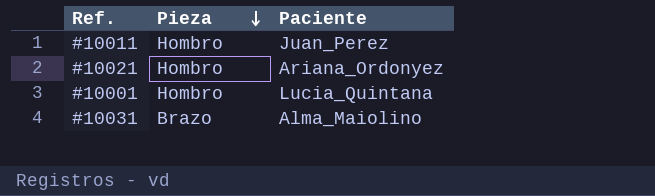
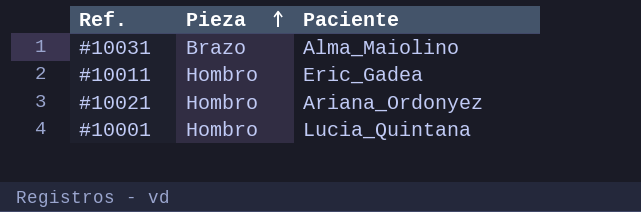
row order: Pieza descending -> Pieza ascending
#10011 | Paciente: Juan_Perez -> Eric_Gadea

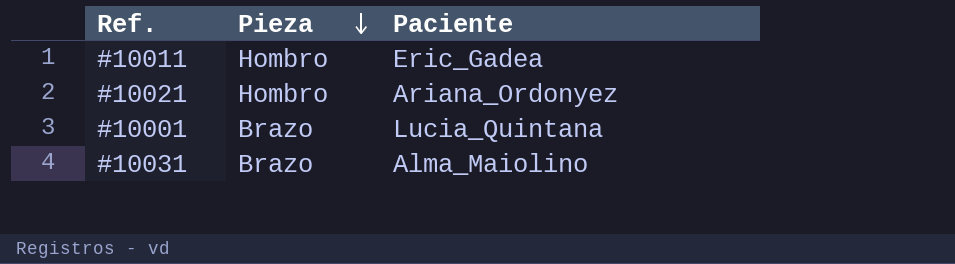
row order: Pieza ascending -> Pieza descending
#10001 | Pieza: Hombro -> Brazo

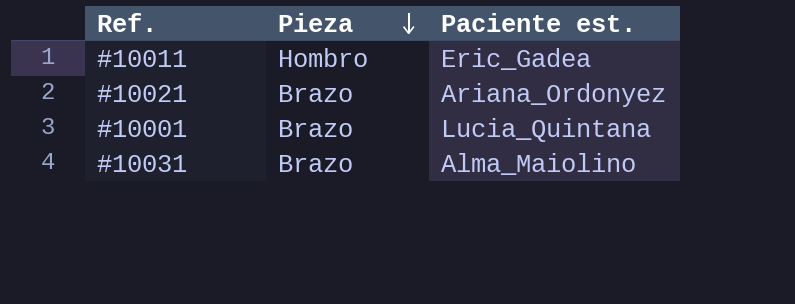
column name: Paciente -> Paciente est.
#10021 | Pieza: Hombro -> Brazo

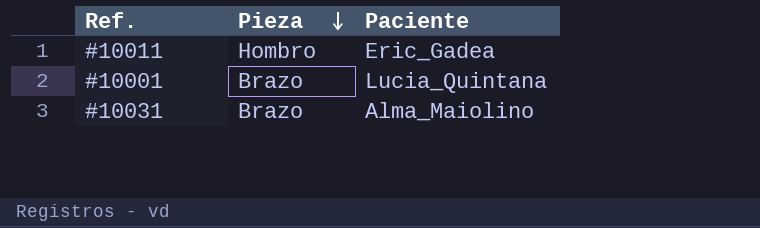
column name: Paciente est. -> Paciente
row #10021: Brazo | Ariana_Ordonyez -> none

